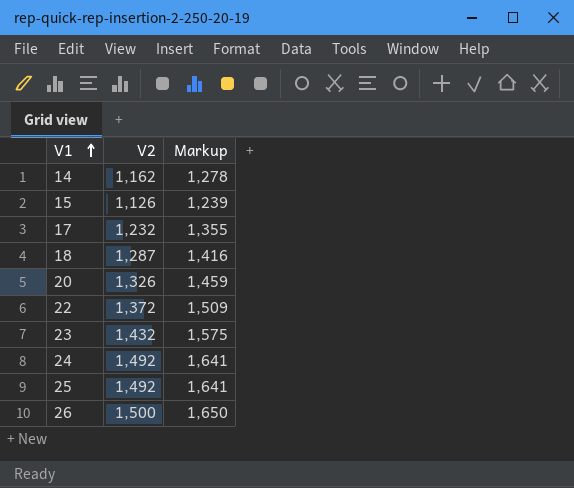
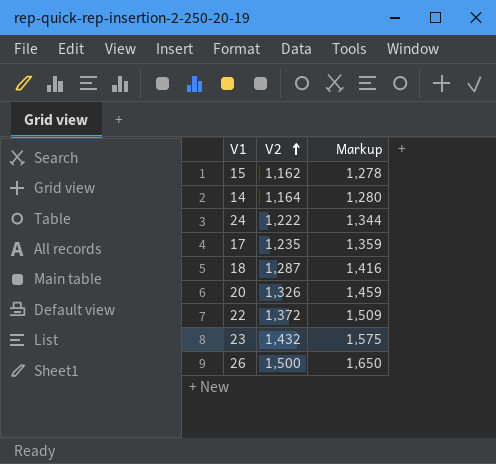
row order: V1 ascending -> V2 ascending
row 25: 1,492 | 1,641 -> none
15 | V2: 1,126 -> 1,162
15 | Markup: 1,239 -> 1,278
14 | V2: 1,162 -> 1,164
14 | Markup: 1,278 -> 1,280
24 | V2: 1,492 -> 1,222
24 | Markup: 1,641 -> 1,344
17 | V2: 1,232 -> 1,235
17 | Markup: 1,355 -> 1,359

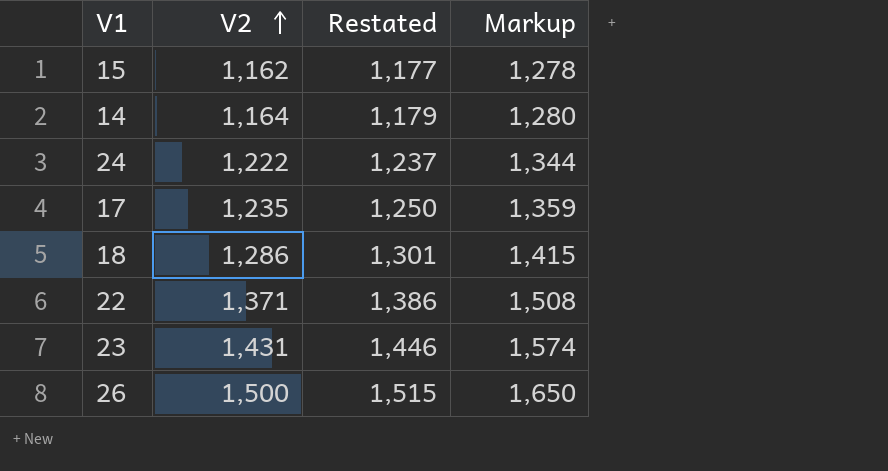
column Restated | formula: none -> [V2] + 15
row 20: 1,326 | 1,459 -> none
18 | V2: 1,287 -> 1,286
18 | Markup: 1,416 -> 1,415
22 | V2: 1,372 -> 1,371
22 | Markup: 1,509 -> 1,508
23 | V2: 1,432 -> 1,431
23 | Markup: 1,575 -> 1,574

